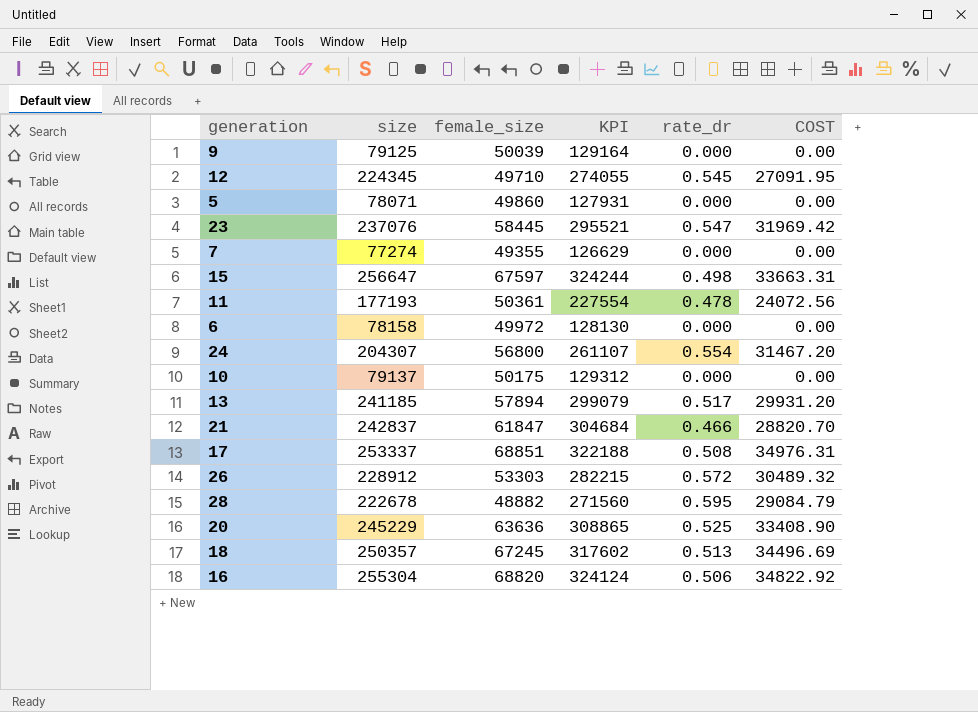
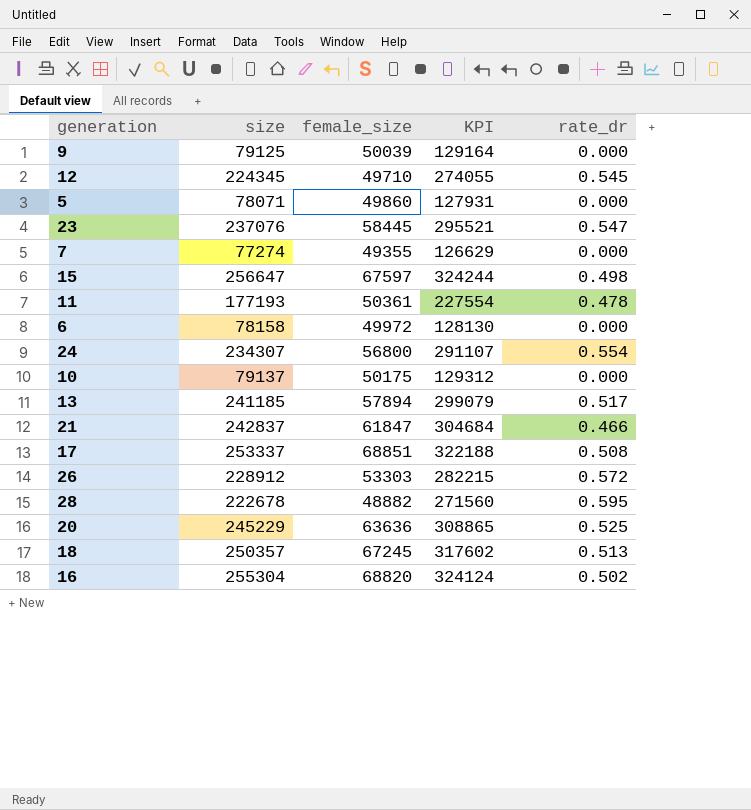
column COST | formula: [female_size] * [rate_dr] -> none
24 | size: 204307 -> 234307
24 | KPI: 261107 -> 291107
16 | rate_dr: 0.506 -> 0.502

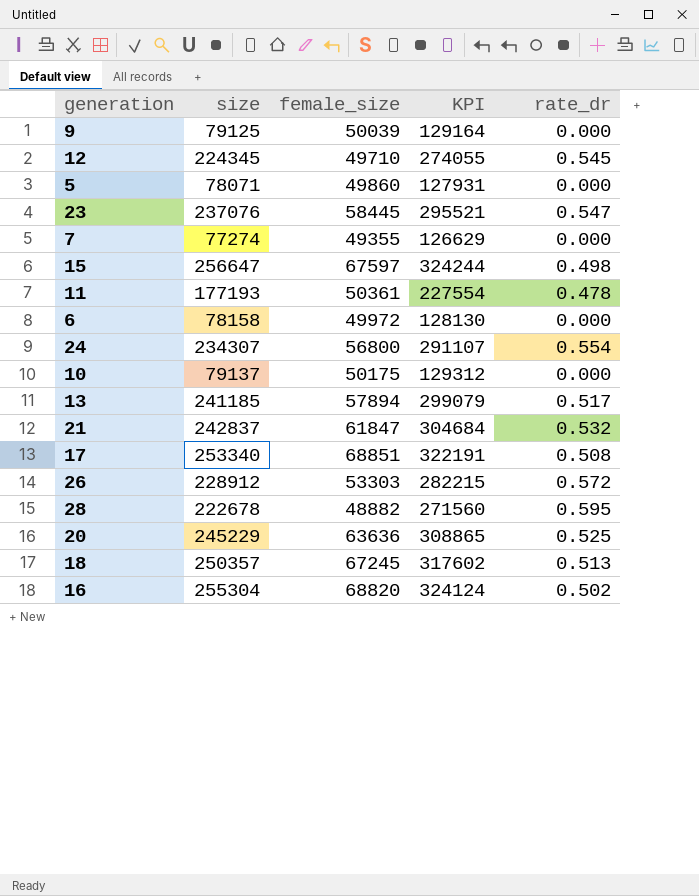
21 | rate_dr: 0.466 -> 0.532
17 | size: 253337 -> 253340
17 | KPI: 322188 -> 322191

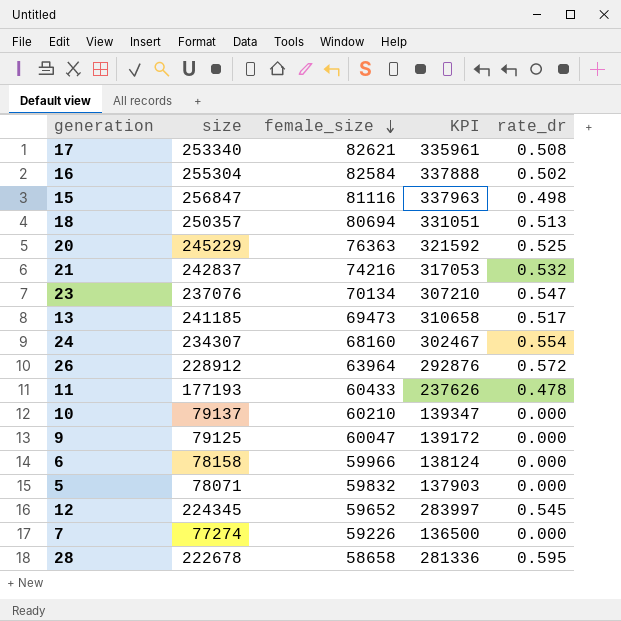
row order: none -> female_size descending
17 | female_size: 68851 -> 82621
17 | KPI: 322191 -> 335961
16 | female_size: 68820 -> 82584
16 | KPI: 324124 -> 337888
15 | size: 256647 -> 256847
15 | female_size: 67597 -> 81116
15 | KPI: 324244 -> 337963
18 | female_size: 67245 -> 80694
18 | KPI: 317602 -> 331051
20 | female_size: 63636 -> 76363
20 | KPI: 308865 -> 321592
21 | female_size: 61847 -> 74216
21 | KPI: 304684 -> 317053
23 | female_size: 58445 -> 70134
23 | KPI: 295521 -> 307210
13 | female_size: 57894 -> 69473
13 | KPI: 299079 -> 310658
24 | female_size: 56800 -> 68160
24 | KPI: 291107 -> 302467
26 | female_size: 53303 -> 63964
26 | KPI: 282215 -> 292876
11 | female_size: 50361 -> 60433
11 | KPI: 227554 -> 237626
10 | female_size: 50175 -> 60210
10 | KPI: 129312 -> 139347
9 | female_size: 50039 -> 60047
9 | KPI: 129164 -> 139172
6 | female_size: 49972 -> 59966
6 | KPI: 128130 -> 138124
5 | female_size: 49860 -> 59832
5 | KPI: 127931 -> 137903
12 | female_size: 49710 -> 59652
12 | KPI: 274055 -> 283997
7 | female_size: 49355 -> 59226
7 | KPI: 126629 -> 136500
28 | female_size: 48882 -> 58658
28 | KPI: 271560 -> 281336

